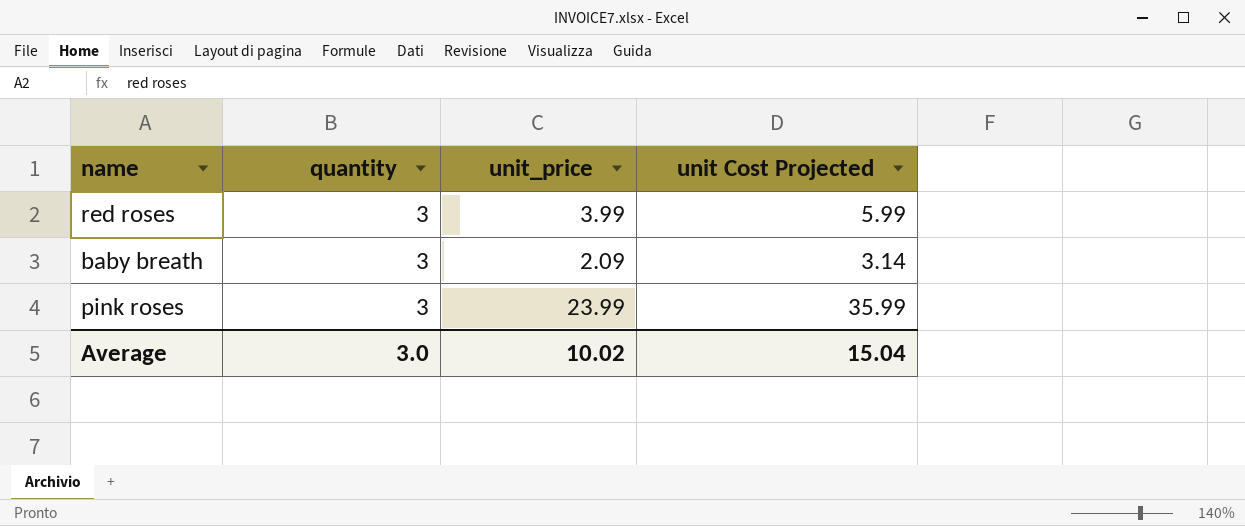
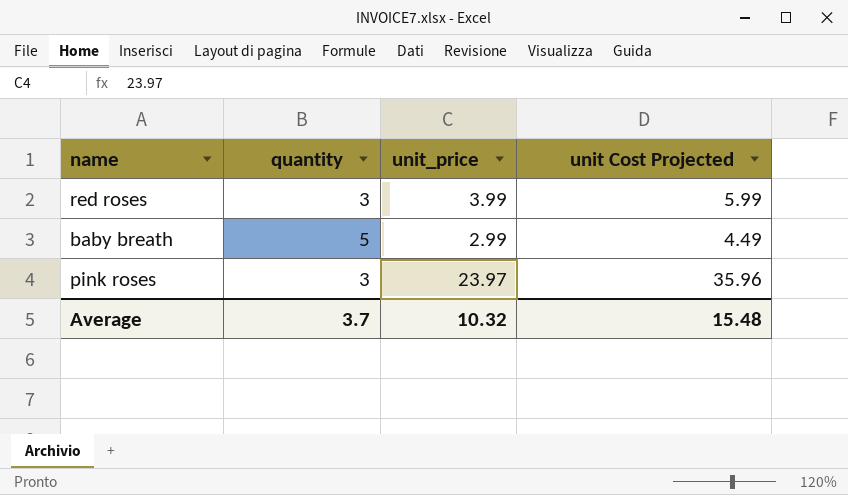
baby breath | quantity: 3 -> 5
baby breath | unit_price: 2.09 -> 2.99
baby breath | unit Cost Projected: 3.14 -> 4.49
pink roses | unit_price: 23.99 -> 23.97
pink roses | unit Cost Projected: 35.99 -> 35.96
Average | quantity: 3.0 -> 3.7
Average | unit_price: 10.02 -> 10.32
Average | unit Cost Projected: 15.04 -> 15.48

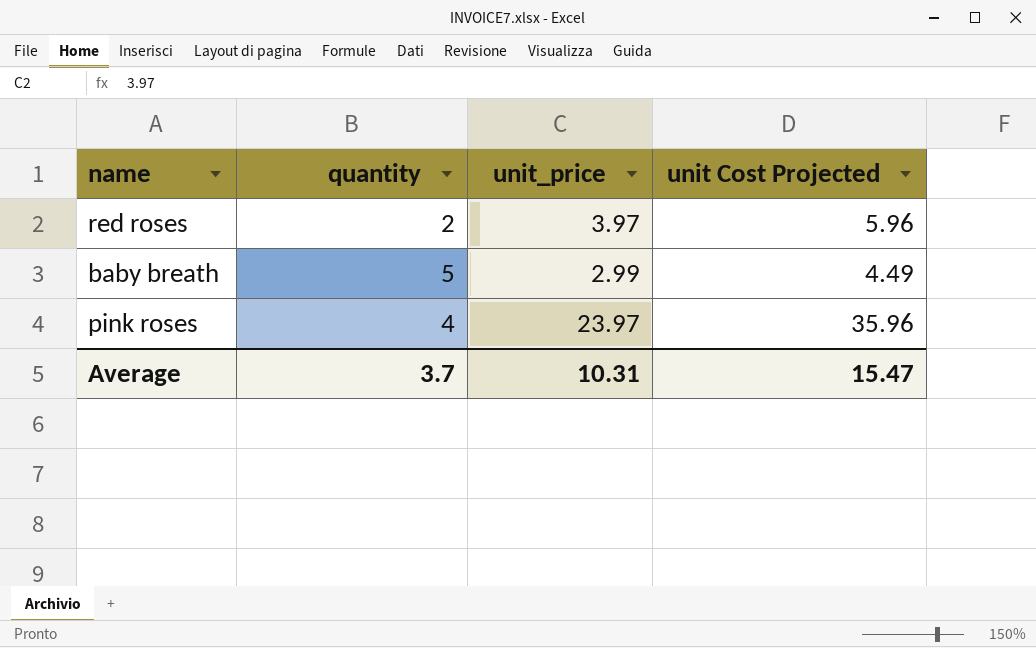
red roses | quantity: 3 -> 2
red roses | unit_price: 3.99 -> 3.97
red roses | unit Cost Projected: 5.99 -> 5.96
pink roses | quantity: 3 -> 4
Average | unit_price: 10.32 -> 10.31
Average | unit Cost Projected: 15.48 -> 15.47

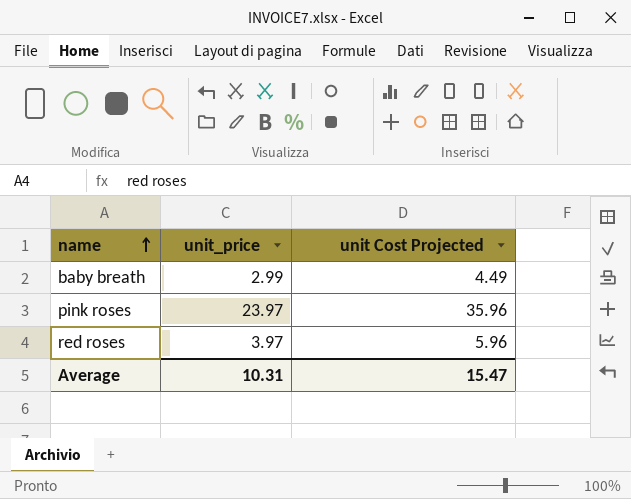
row order: none -> name ascending
column quantity | position: 2 -> none

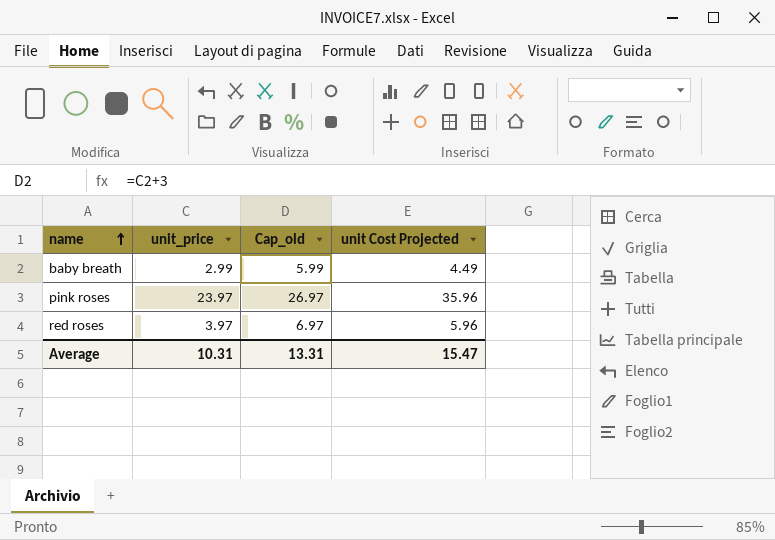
column Cap_old | formula: none -> [unit_price] + 3

